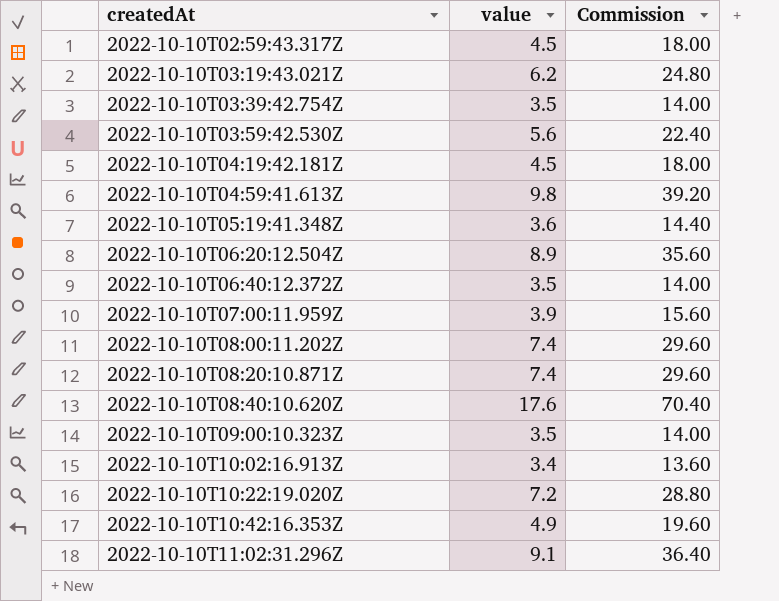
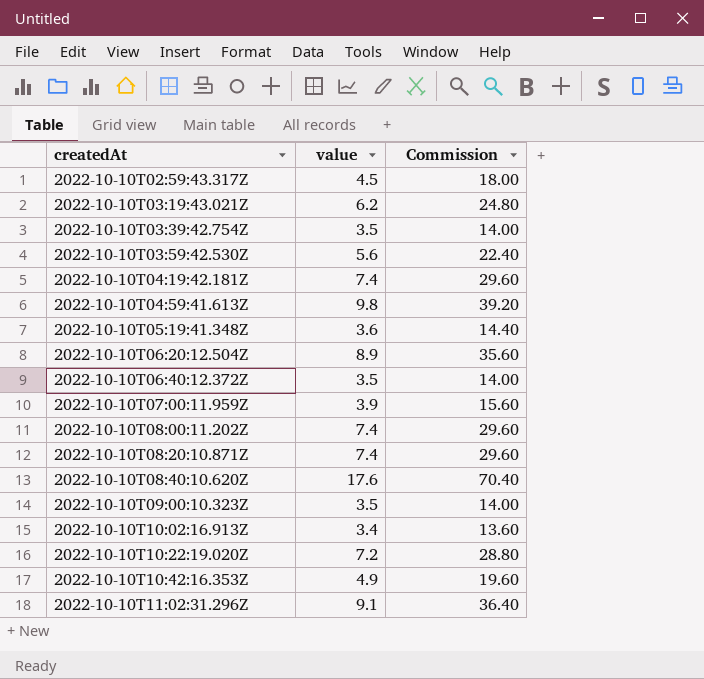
2022-10-10T04:19:42.181Z | value: 4.5 -> 7.4
2022-10-10T04:19:42.181Z | Commission: 18.00 -> 29.60

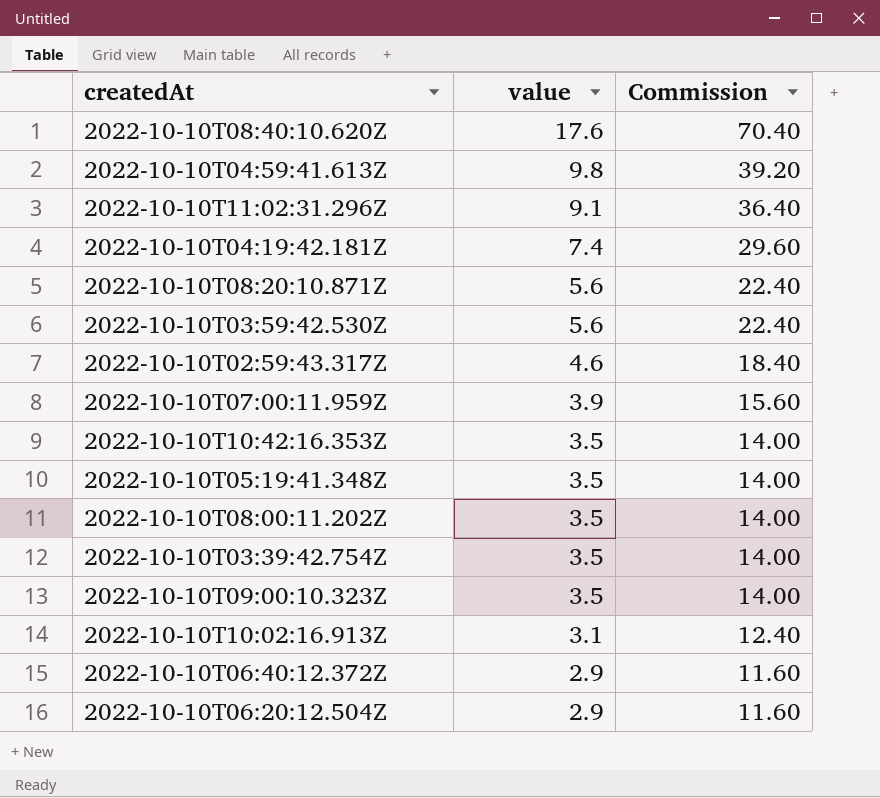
row order: createdAt ascending -> value descending
row 2022-10-10T03:19:43.021Z: 6.2 | 24.80 -> none
row 2022-10-10T10:22:19.020Z: 7.2 | 28.80 -> none
2022-10-10T08:20:10.871Z | value: 7.4 -> 5.6
2022-10-10T08:20:10.871Z | Commission: 29.60 -> 22.40
2022-10-10T02:59:43.317Z | value: 4.5 -> 4.6
2022-10-10T02:59:43.317Z | Commission: 18.00 -> 18.40
2022-10-10T10:42:16.353Z | value: 4.9 -> 3.5
2022-10-10T10:42:16.353Z | Commission: 19.60 -> 14.00
2022-10-10T05:19:41.348Z | value: 3.6 -> 3.5
2022-10-10T05:19:41.348Z | Commission: 14.40 -> 14.00
2022-10-10T08:00:11.202Z | value: 7.4 -> 3.5
2022-10-10T08:00:11.202Z | Commission: 29.60 -> 14.00
2022-10-10T10:02:16.913Z | value: 3.4 -> 3.1
2022-10-10T10:02:16.913Z | Commission: 13.60 -> 12.40
2022-10-10T06:40:12.372Z | value: 3.5 -> 2.9
2022-10-10T06:40:12.372Z | Commission: 14.00 -> 11.60
2022-10-10T06:20:12.504Z | value: 8.9 -> 2.9
2022-10-10T06:20:12.504Z | Commission: 35.60 -> 11.60

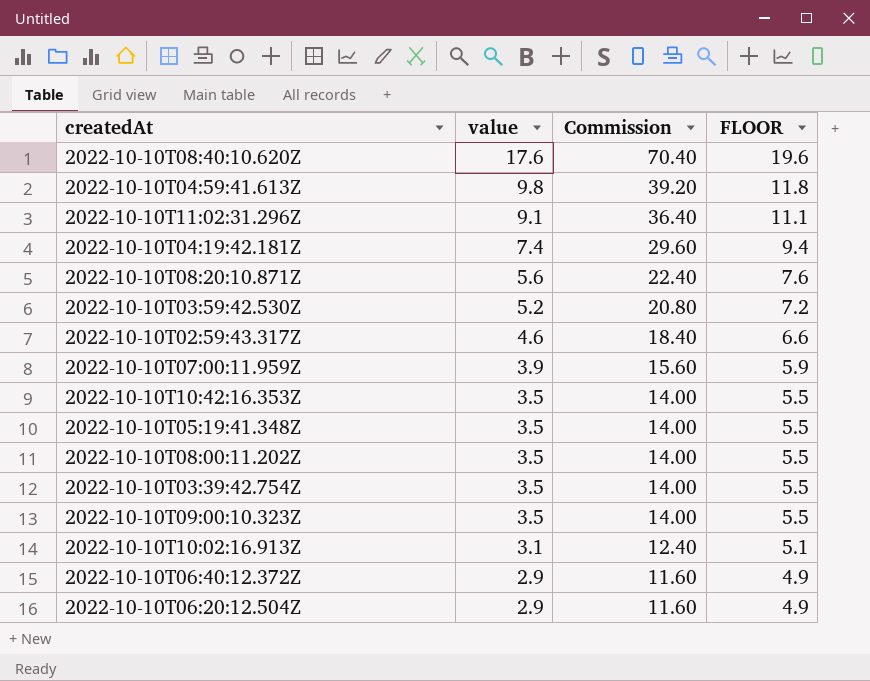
column FLOOR | formula: none -> [value] + 2
2022-10-10T03:59:42.530Z | value: 5.6 -> 5.2
2022-10-10T03:59:42.530Z | Commission: 22.40 -> 20.80

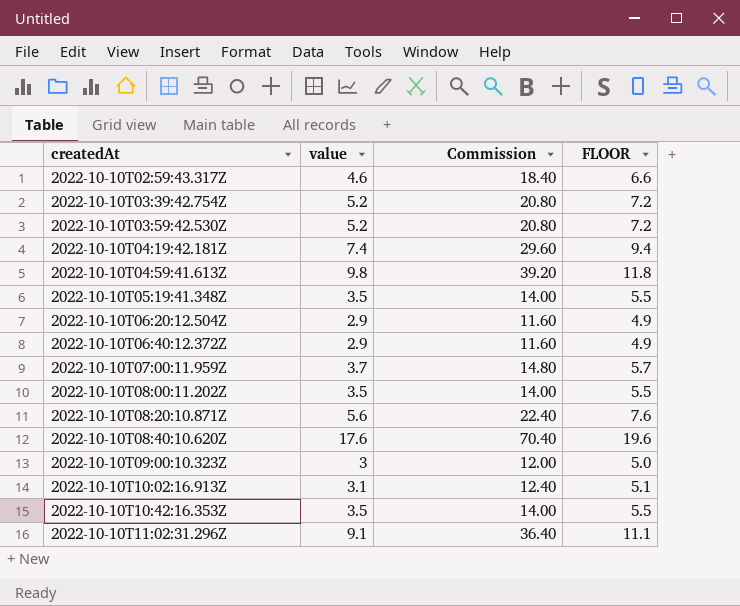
row order: value descending -> createdAt ascending
2022-10-10T03:39:42.754Z | value: 3.5 -> 5.2
2022-10-10T03:39:42.754Z | Commission: 14.00 -> 20.80
2022-10-10T03:39:42.754Z | FLOOR: 5.5 -> 7.2
2022-10-10T07:00:11.959Z | value: 3.9 -> 3.7
2022-10-10T07:00:11.959Z | Commission: 15.60 -> 14.80
2022-10-10T07:00:11.959Z | FLOOR: 5.9 -> 5.7
2022-10-10T09:00:10.323Z | value: 3.5 -> 3
2022-10-10T09:00:10.323Z | Commission: 14.00 -> 12.00
2022-10-10T09:00:10.323Z | FLOOR: 5.5 -> 5.0

